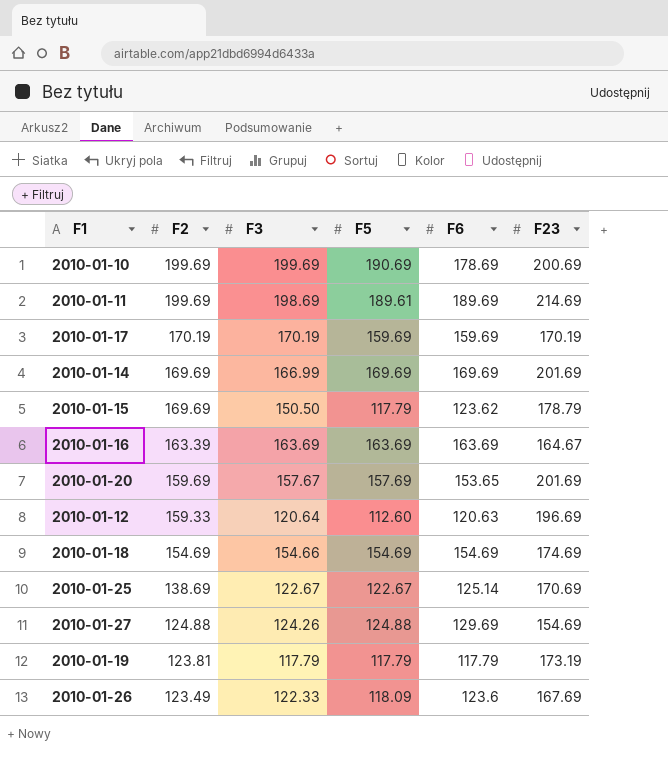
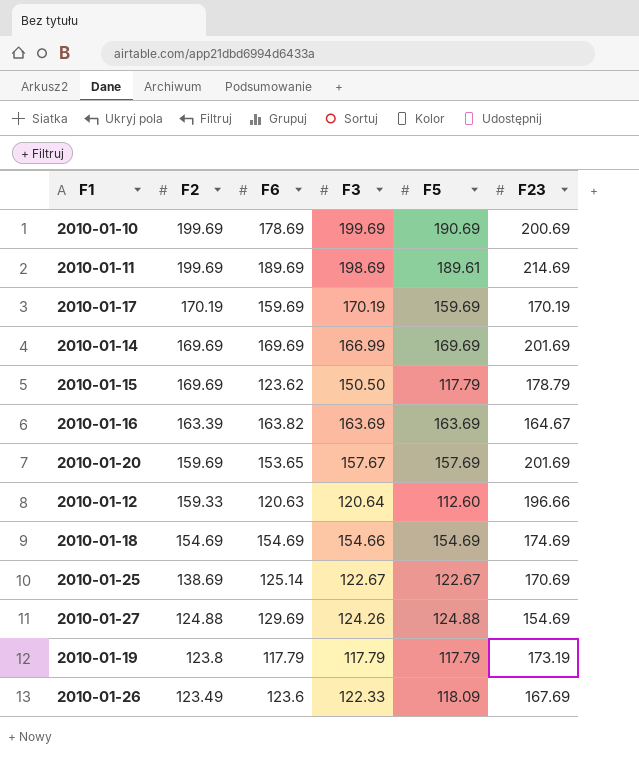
column F6 | position: 5 -> 3
2010-01-16 | F6: 163.69 -> 163.82
2010-01-12 | F23: 196.69 -> 196.66
2010-01-19 | F2: 123.81 -> 123.8

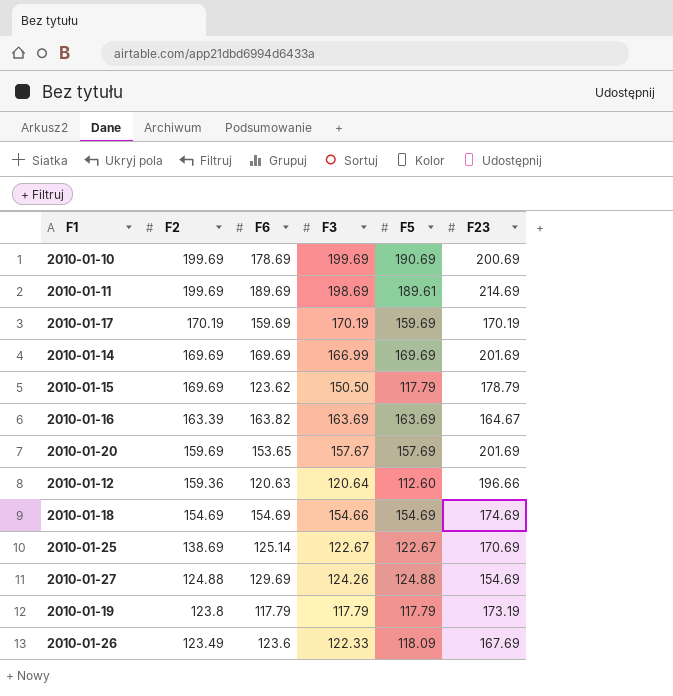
2010-01-12 | F2: 159.33 -> 159.36

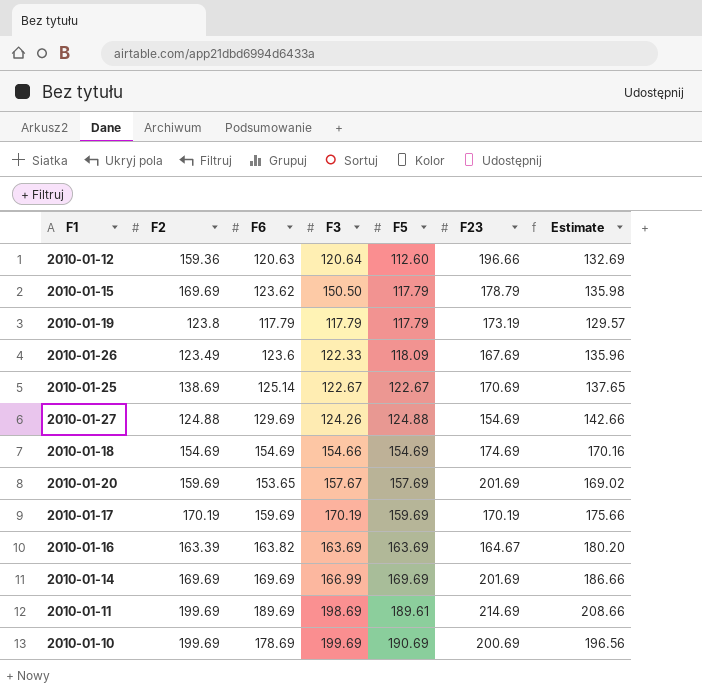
row order: F2 descending -> F5 ascending
column Estimate | formula: none -> [F6] * 1.1

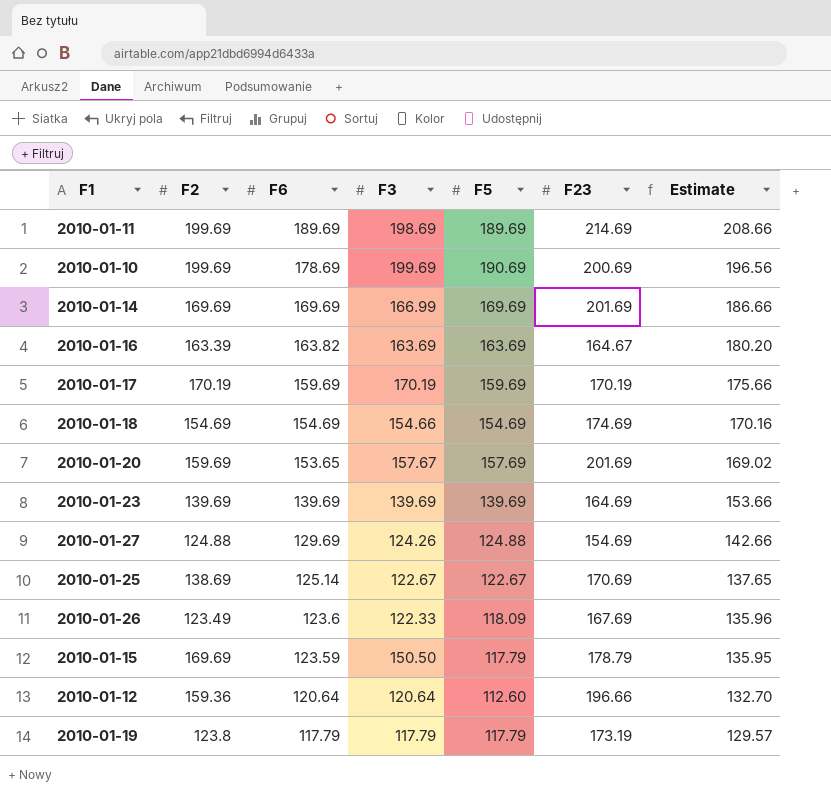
row order: F5 ascending -> F6 descending
2010-01-11 | F5: 189.61 -> 189.69
row 2010-01-23: none -> 139.69 | 139.69 | 139.69 | 139.69 | 164.69 | 153.66
2010-01-15 | F6: 123.62 -> 123.59
2010-01-15 | Estimate: 135.98 -> 135.95
2010-01-12 | F6: 120.63 -> 120.64
2010-01-12 | Estimate: 132.69 -> 132.70

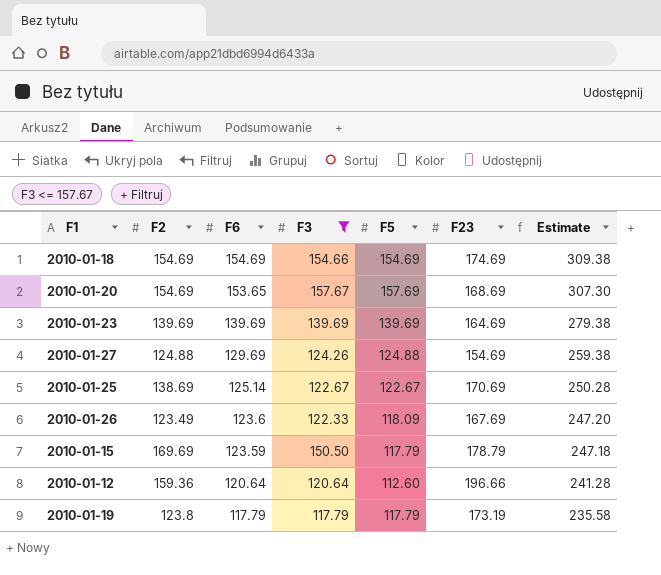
filter: none -> F3 <= 157.67
column Estimate | formula: [F6] * 1.1 -> [F6] * 2
2010-01-20 | F2: 159.69 -> 154.69
2010-01-20 | F23: 201.69 -> 168.69

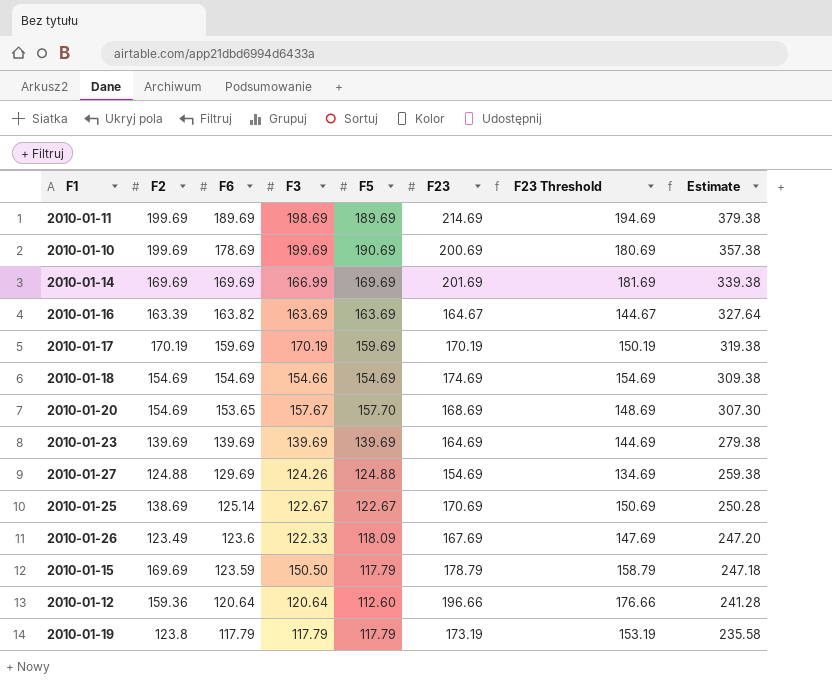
filter: F3 <= 157.67 -> none
column F23 Threshold | formula: none -> [F23] - 20
2010-01-20 | F5: 157.69 -> 157.70

